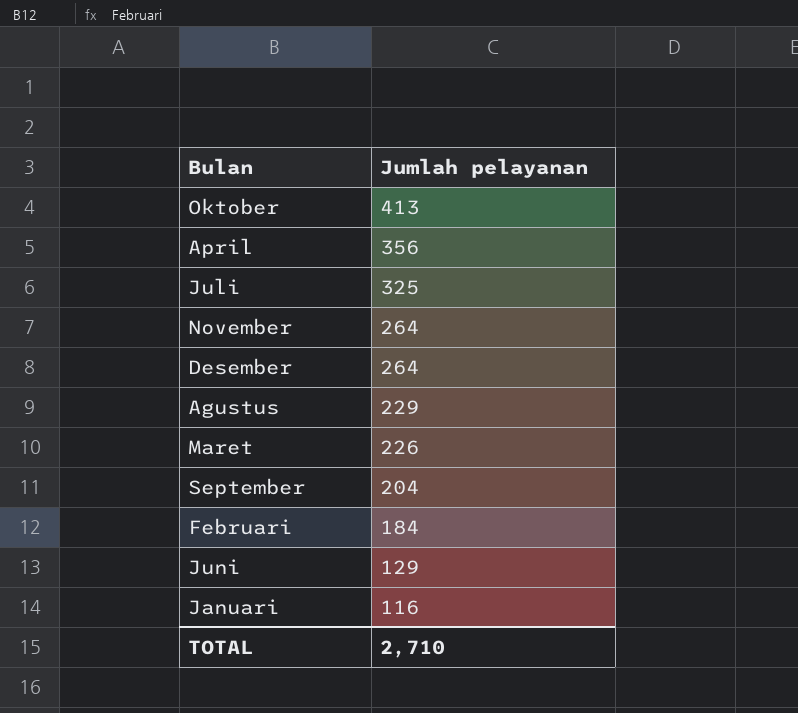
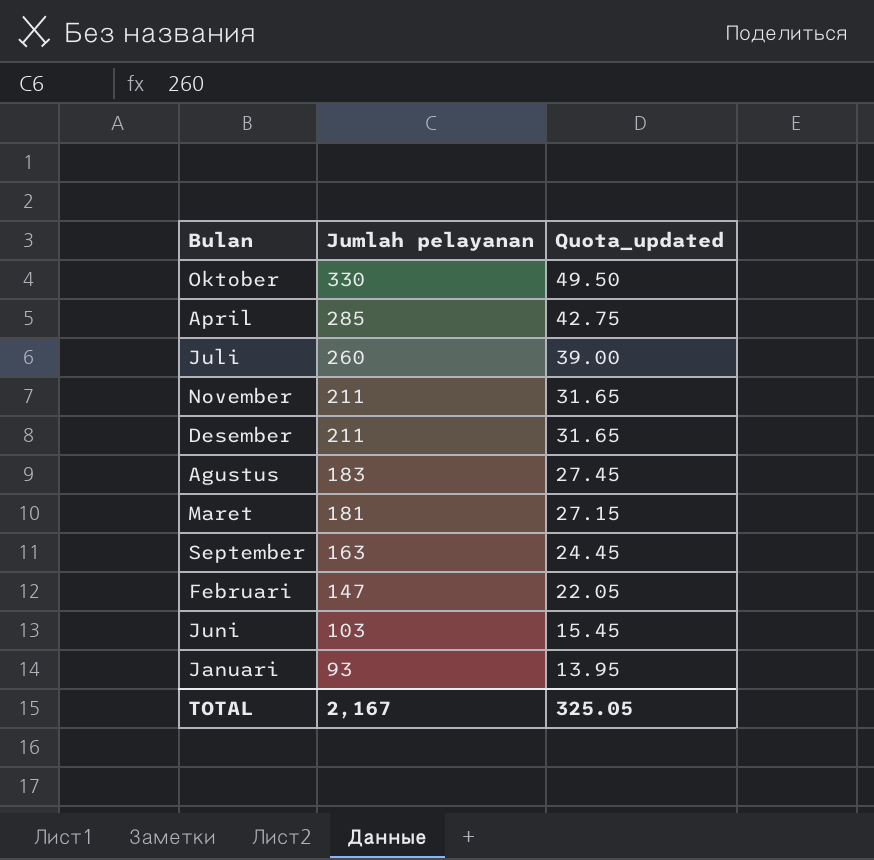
column Quota_updated | formula: none -> [Jumlah pelayanan] * 0.15
Oktober | Jumlah pelayanan: 413 -> 330
April | Jumlah pelayanan: 356 -> 285
Juli | Jumlah pelayanan: 325 -> 260
November | Jumlah pelayanan: 264 -> 211
Desember | Jumlah pelayanan: 264 -> 211
Agustus | Jumlah pelayanan: 229 -> 183
Maret | Jumlah pelayanan: 226 -> 181
September | Jumlah pelayanan: 204 -> 163
Februari | Jumlah pelayanan: 184 -> 147
Juni | Jumlah pelayanan: 129 -> 103
Januari | Jumlah pelayanan: 116 -> 93
TOTAL | Jumlah pelayanan: 2,710 -> 2,167

